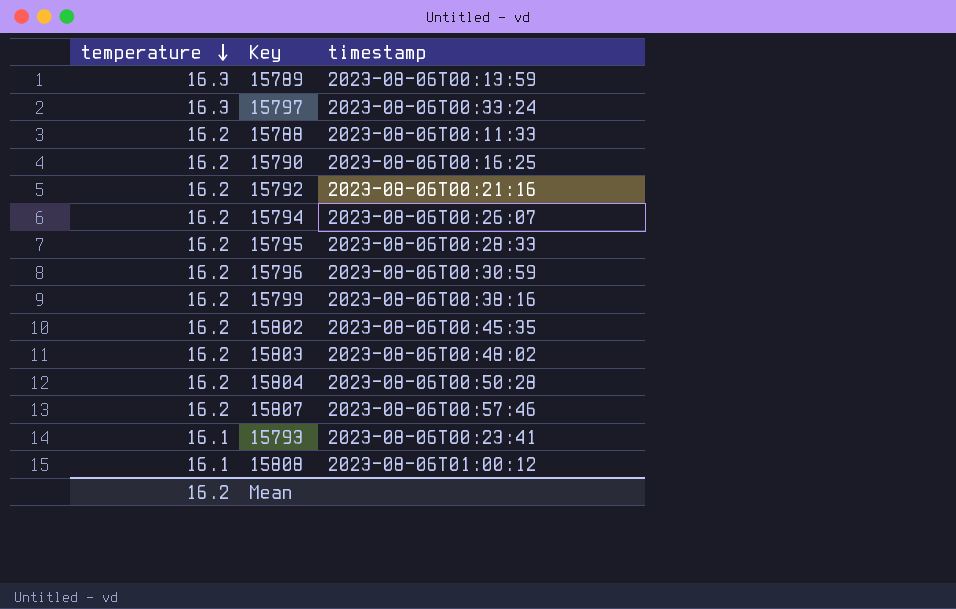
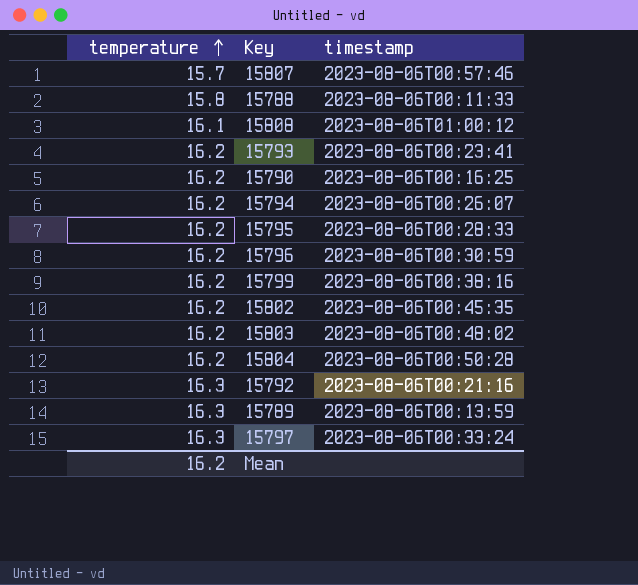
row order: temperature descending -> temperature ascending
15807 | temperature: 16.2 -> 15.7
15788 | temperature: 16.2 -> 15.8
15793 | temperature: 16.1 -> 16.2
15792 | temperature: 16.2 -> 16.3

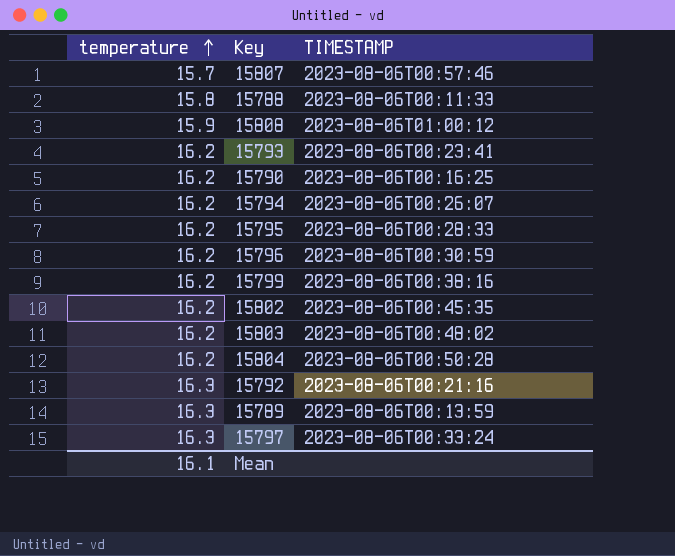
column name: timestamp -> TIMESTAMP
15808 | temperature: 16.1 -> 15.9
Mean | temperature: 16.2 -> 16.1

